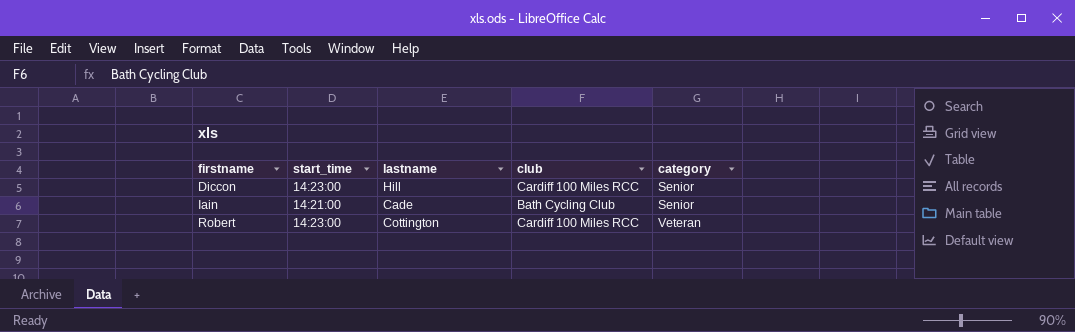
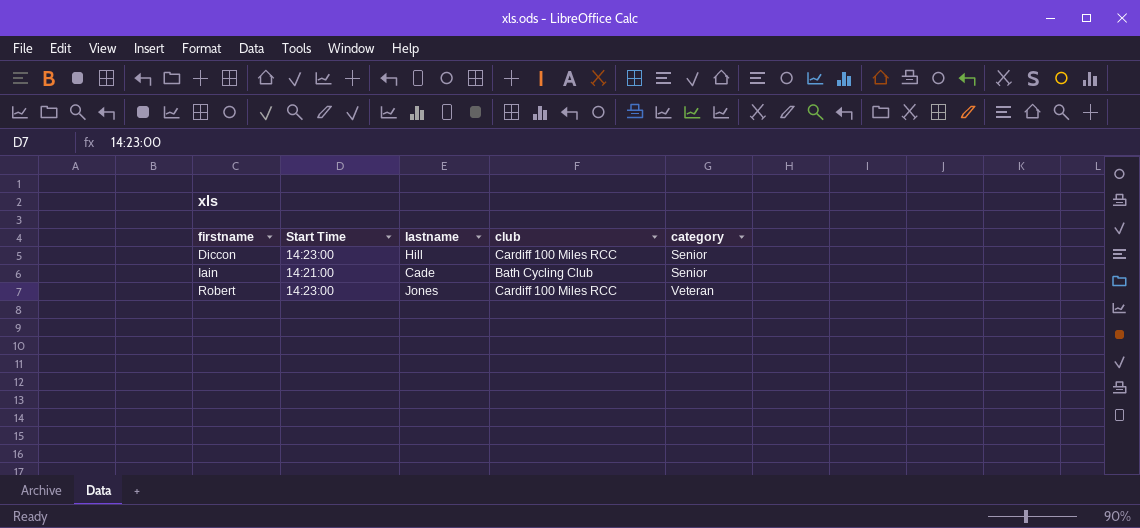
column name: start_time -> Start Time
Robert | lastname: Cottington -> Jones

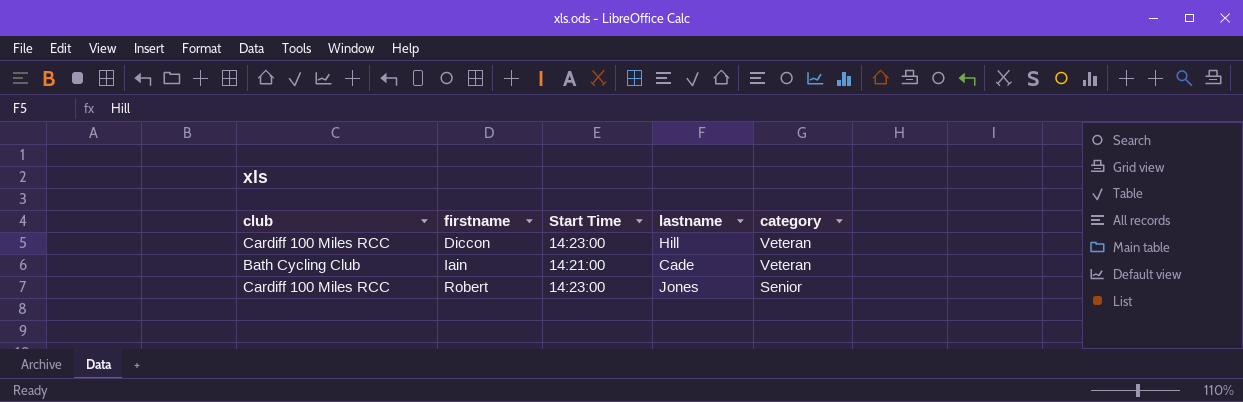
column club | position: 4 -> 1
Diccon | category: Senior -> Veteran
Iain | category: Senior -> Veteran
Robert | category: Veteran -> Senior

